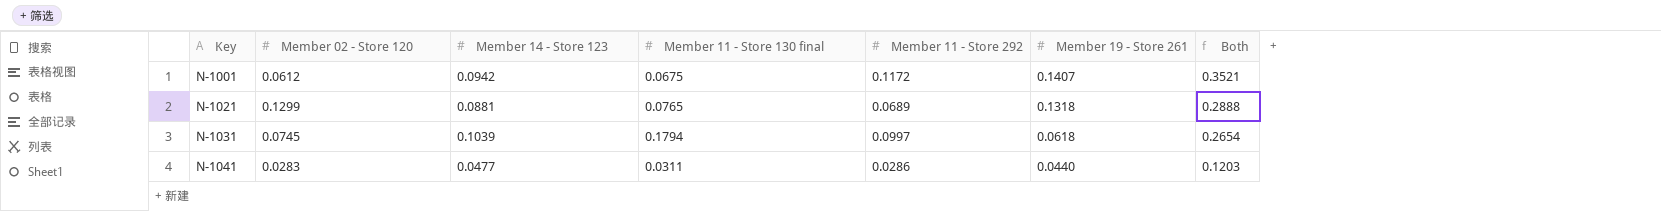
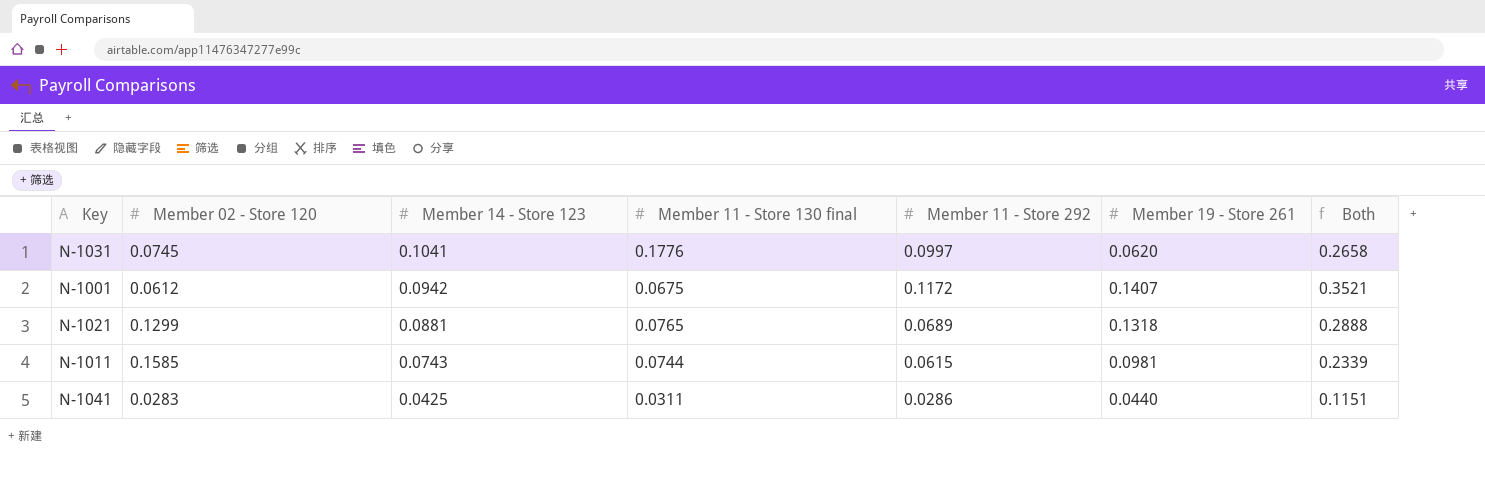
row order: Key ascending -> Member 14 - Store 123 descending
N-1031 | Member 14 - Store 123: 0.1039 -> 0.1041
N-1031 | Member 11 - Store 130 final: 0.1794 -> 0.1776
N-1031 | Member 19 - Store 261: 0.0618 -> 0.0620
N-1031 | Both: 0.2654 -> 0.2658
row N-1011: none -> 0.1585 | 0.0743 | 0.0744 | 0.0615 | 0.0981 | 0.2339
N-1041 | Member 14 - Store 123: 0.0477 -> 0.0425
N-1041 | Both: 0.1203 -> 0.1151

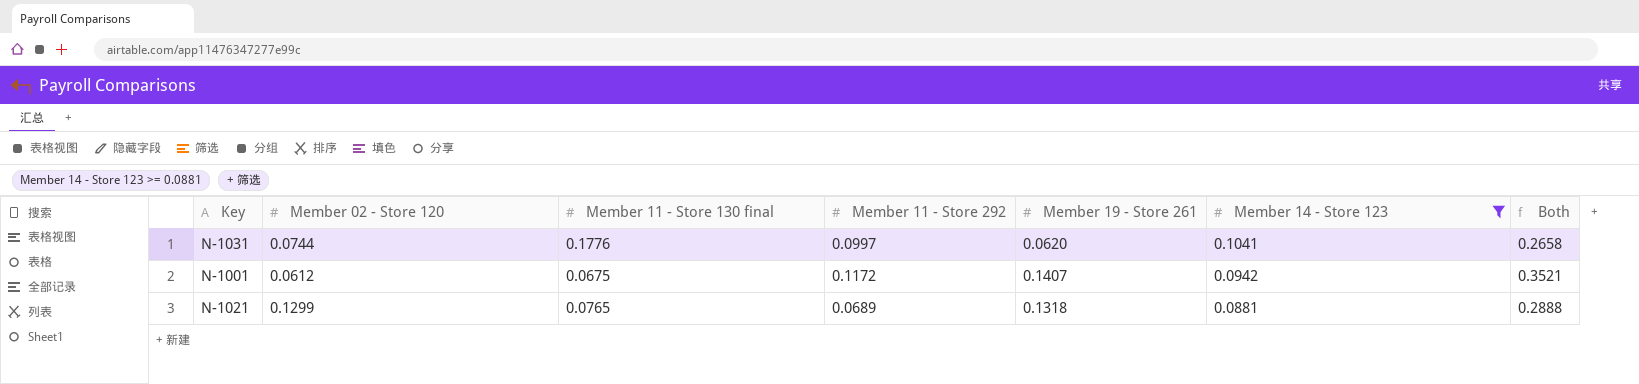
filter: none -> Member 14 - Store 123 >= 0.0881
column Member 14 - Store 123 | position: 3 -> 6
N-1031 | Member 02 - Store 120: 0.0745 -> 0.0744

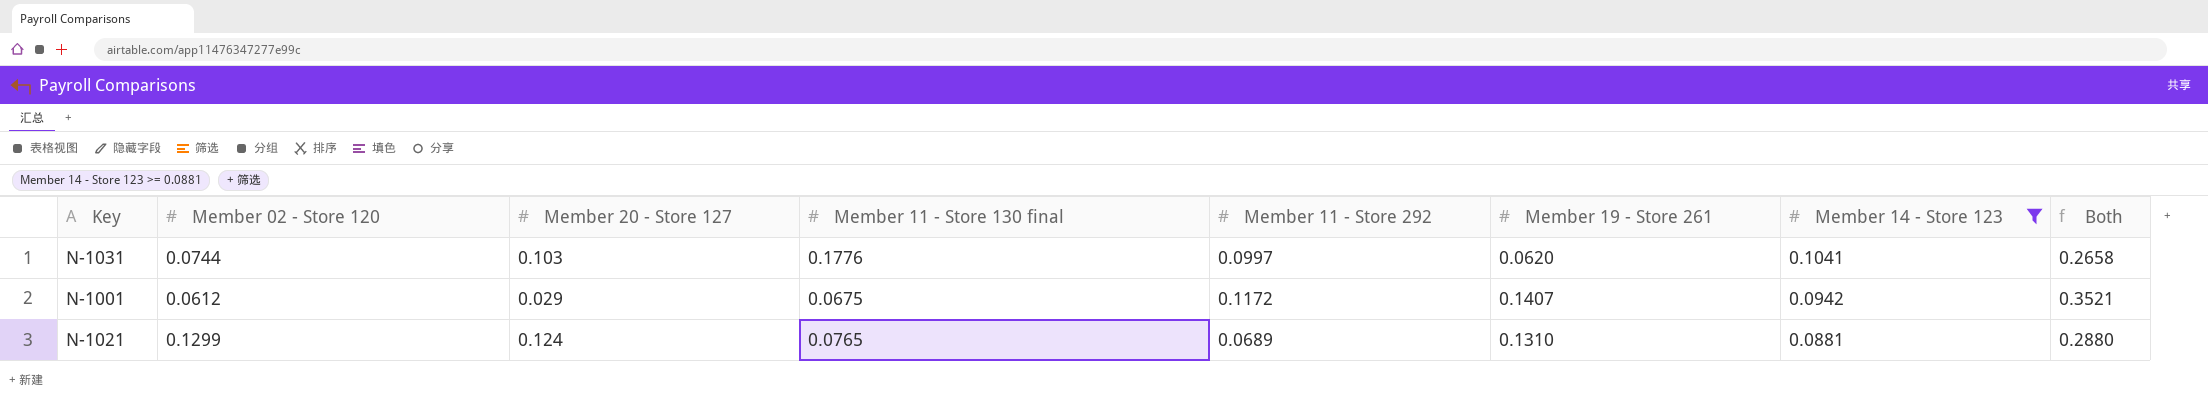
column Member 20 - Store 127 | position: none -> 3
N-1021 | Member 19 - Store 261: 0.1318 -> 0.1310
N-1021 | Both: 0.2888 -> 0.2880

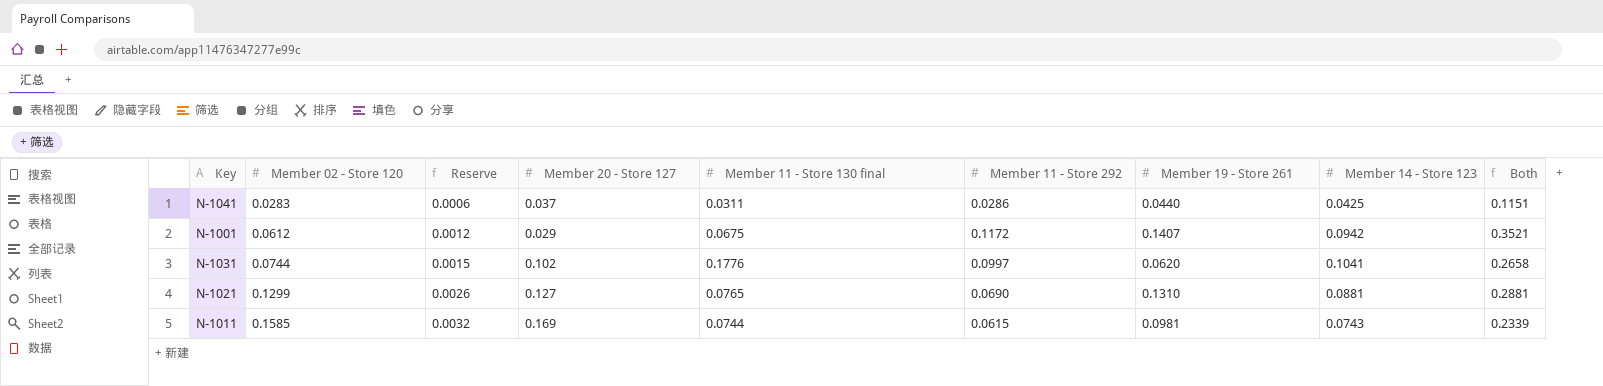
filter: Member 14 - Store 123 >= 0.0881 -> none
row order: Member 14 - Store 123 descending -> Member 02 - Store 120 ascending
column Reserve | formula: none -> [Member 02 - Store 120] * 0.02
N-1031 | Member 20 - Store 127: 0.103 -> 0.102
N-1021 | Member 20 - Store 127: 0.124 -> 0.127
N-1021 | Member 11 - Store 292: 0.0689 -> 0.0690
N-1021 | Both: 0.2880 -> 0.2881

